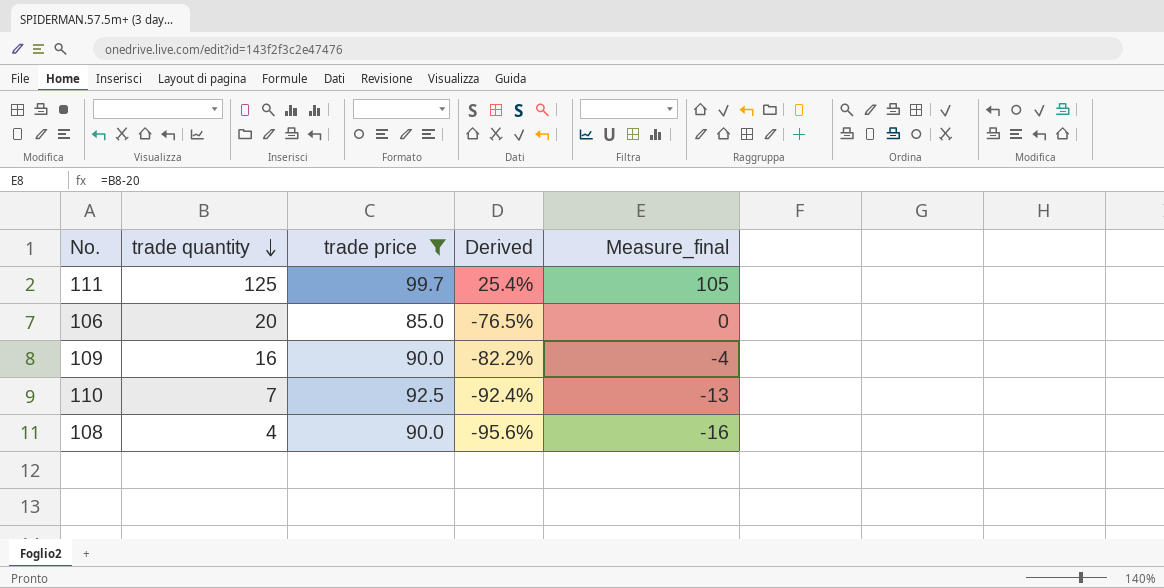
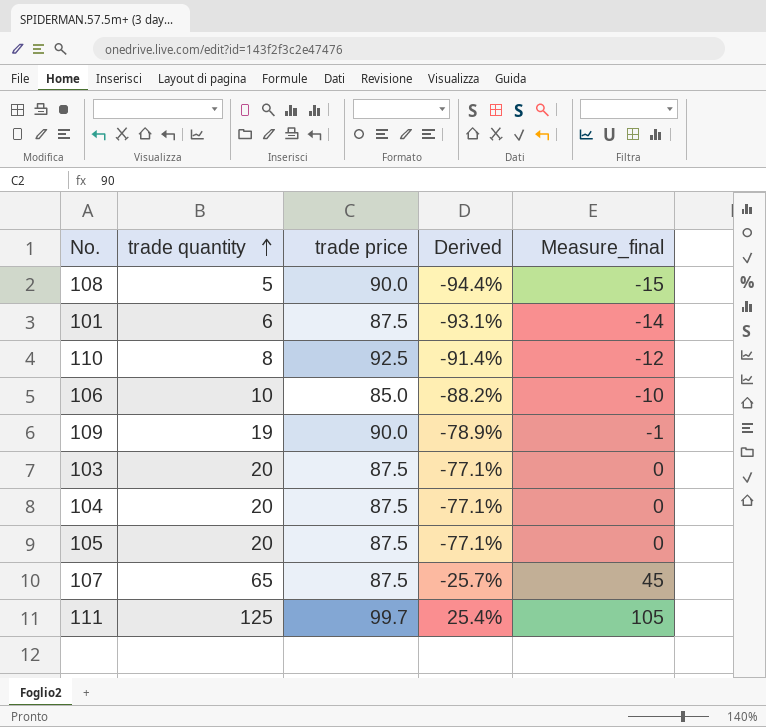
filter: trade price != 87.5 -> none
row order: trade quantity descending -> trade quantity ascending
108 | trade quantity: 4 -> 5
108 | Derived: -95.6% -> -94.4%
108 | Measure_final: -16 -> -15
110 | trade quantity: 7 -> 8
110 | Derived: -92.4% -> -91.4%
110 | Measure_final: -13 -> -12
106 | trade quantity: 20 -> 10
106 | Derived: -76.5% -> -88.2%
106 | Measure_final: 0 -> -10
109 | trade quantity: 16 -> 19
109 | Derived: -82.2% -> -78.9%
109 | Measure_final: -4 -> -1

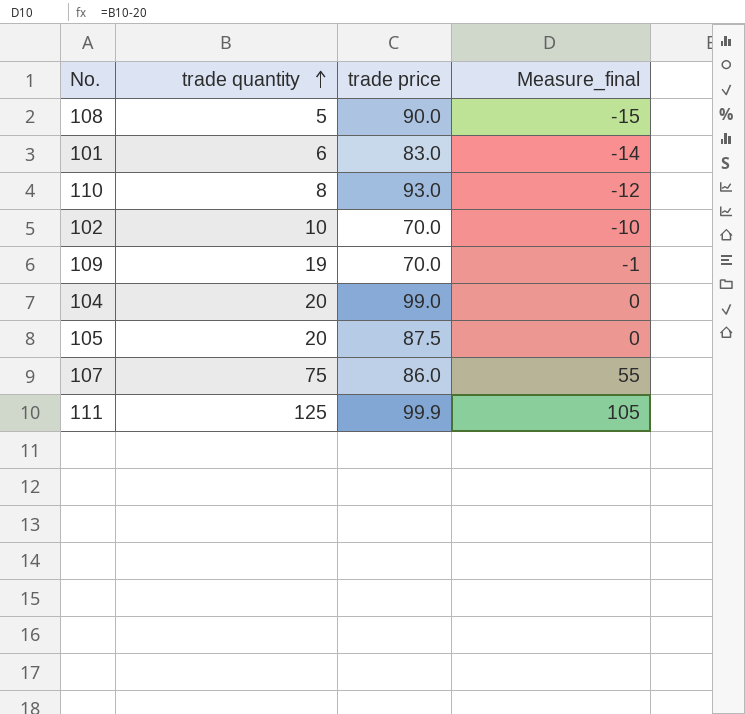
column Derived | formula: ([trade quantity] - [trade price]) / [trade price] -> none
row 106: 10 | 85.0 | -88.2% | -10 -> none
row 103: 20 | 87.5 | -77.1% | 0 -> none
101 | trade price: 87.5 -> 83.0
110 | trade price: 92.5 -> 93.0
row 102: none -> 10 | 70.0 | -10
109 | trade price: 90.0 -> 70.0
104 | trade price: 87.5 -> 99.0
107 | trade quantity: 65 -> 75
107 | trade price: 87.5 -> 86.0
107 | Measure_final: 45 -> 55
111 | trade price: 99.7 -> 99.9

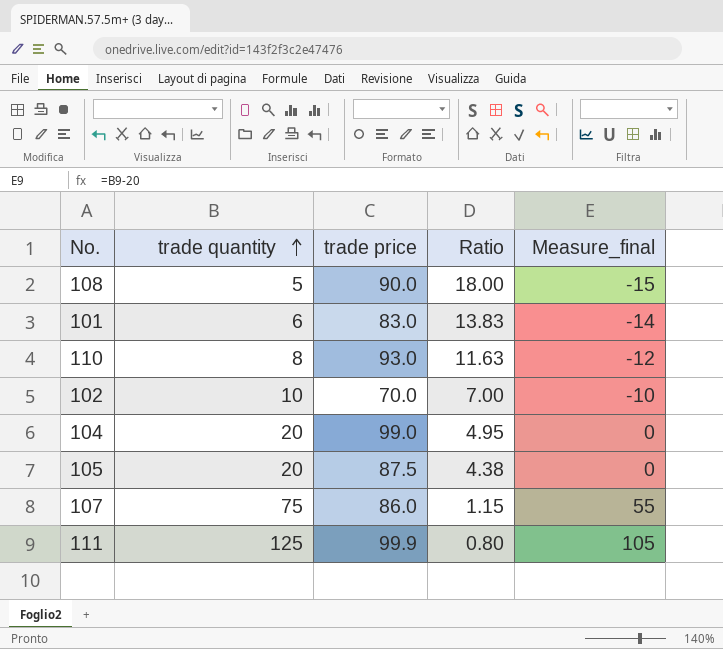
column Ratio | formula: none -> [trade price] / [trade quantity]
row 109: 19 | 70.0 | -1 -> none

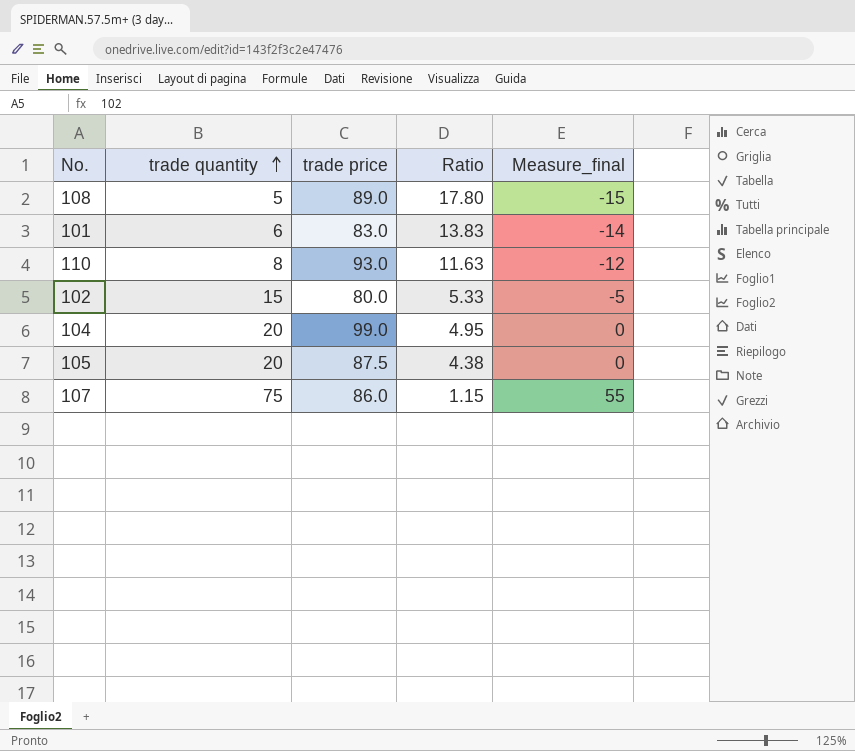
row 111: 125 | 99.9 | 0.80 | 105 -> none
108 | trade price: 90.0 -> 89.0
108 | Ratio: 18.00 -> 17.80
102 | trade quantity: 10 -> 15
102 | trade price: 70.0 -> 80.0
102 | Ratio: 7.00 -> 5.33
102 | Measure_final: -10 -> -5

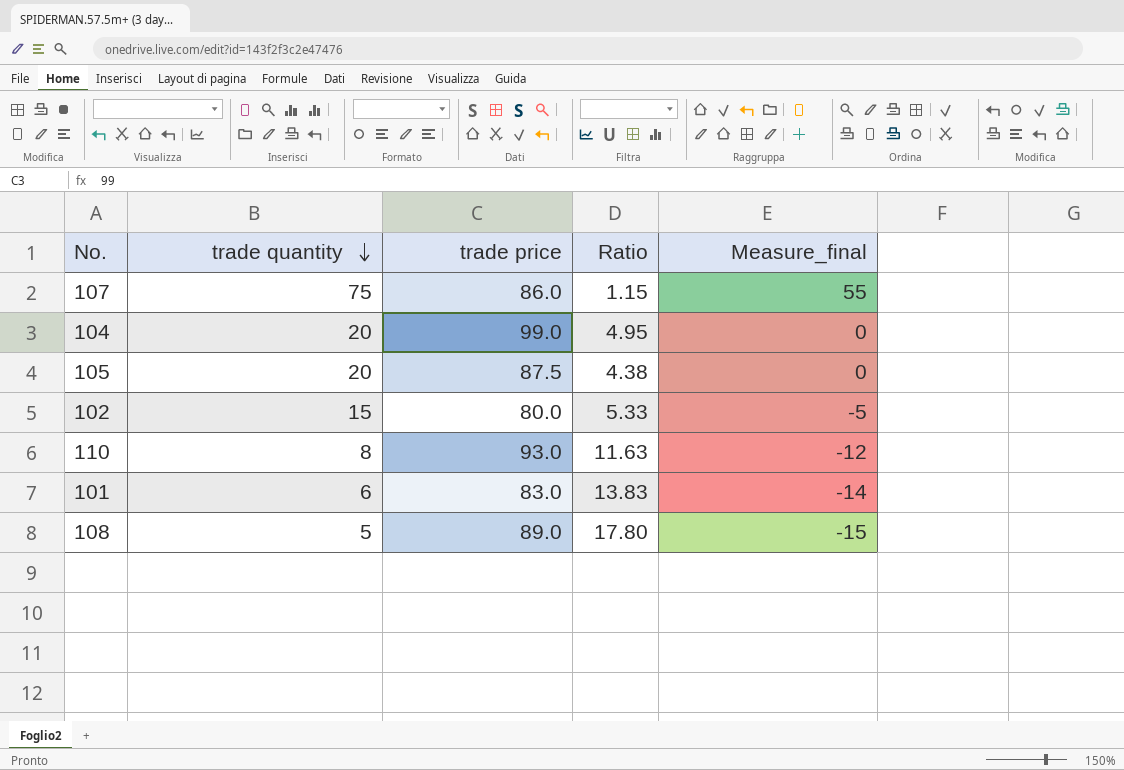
row order: trade quantity ascending -> trade quantity descending

